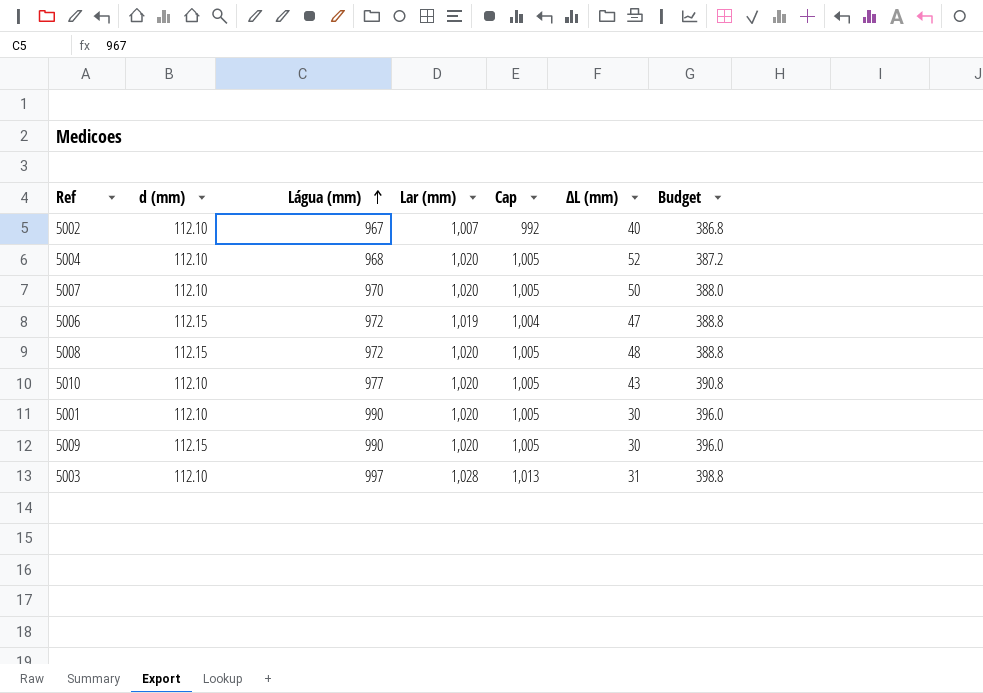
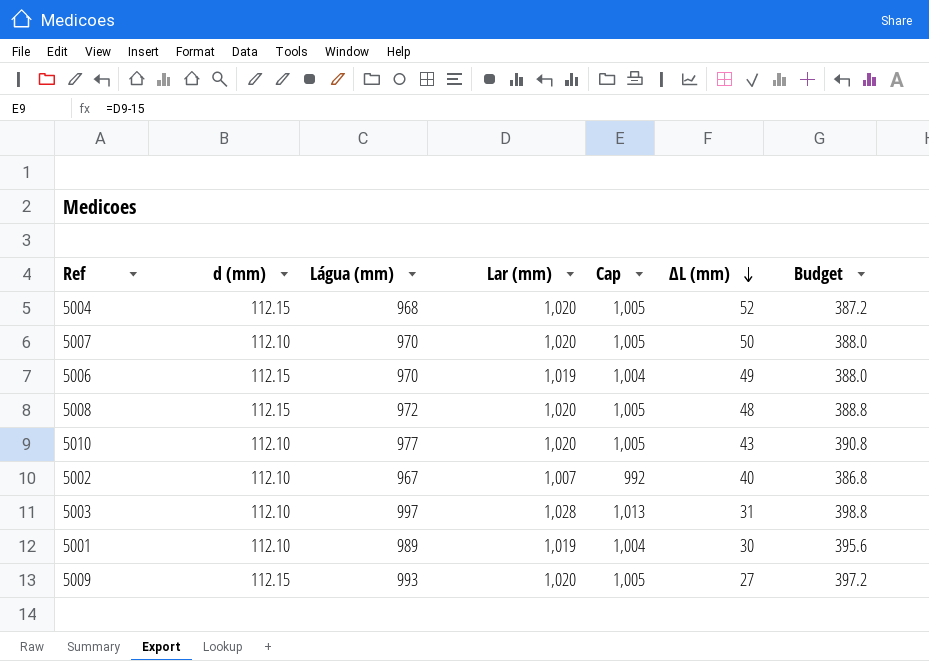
row order: Lágua (mm) ascending -> ΔL (mm) descending
5004 | d (mm): 112.10 -> 112.15
5006 | Lágua (mm): 972 -> 970
5006 | ΔL (mm): 47 -> 49
5006 | Budget: 388.8 -> 388.0
5001 | Lágua (mm): 990 -> 989
5001 | Lar (mm): 1,020 -> 1,019
5001 | Cap: 1,005 -> 1,004
5001 | Budget: 396.0 -> 395.6
5009 | Lágua (mm): 990 -> 993
5009 | ΔL (mm): 30 -> 27
5009 | Budget: 396.0 -> 397.2

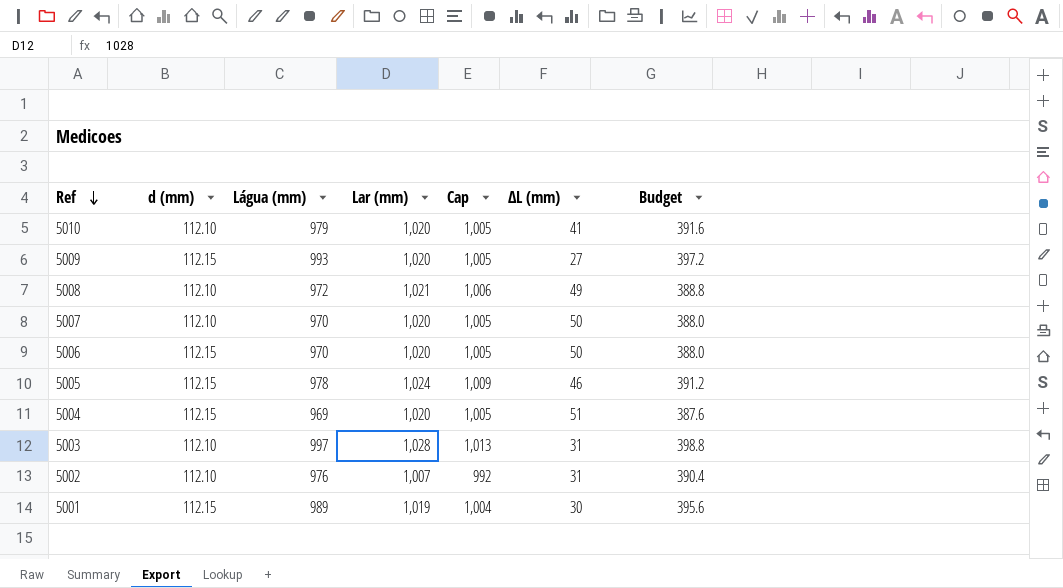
row order: ΔL (mm) descending -> Ref descending
5010 | Lágua (mm): 977 -> 979
5010 | ΔL (mm): 43 -> 41
5010 | Budget: 390.8 -> 391.6
5008 | d (mm): 112.15 -> 112.10
5008 | Lar (mm): 1,020 -> 1,021
5008 | Cap: 1,005 -> 1,006
5008 | ΔL (mm): 48 -> 49
5006 | Lar (mm): 1,019 -> 1,020
5006 | Cap: 1,004 -> 1,005
5006 | ΔL (mm): 49 -> 50
row 5005: none -> 112.15 | 978 | 1,024 | 1,009 | 46 | 391.2
5004 | Lágua (mm): 968 -> 969
5004 | ΔL (mm): 52 -> 51
5004 | Budget: 387.2 -> 387.6
5002 | Lágua (mm): 967 -> 976
5002 | ΔL (mm): 40 -> 31
5002 | Budget: 386.8 -> 390.4
5001 | d (mm): 112.10 -> 112.15

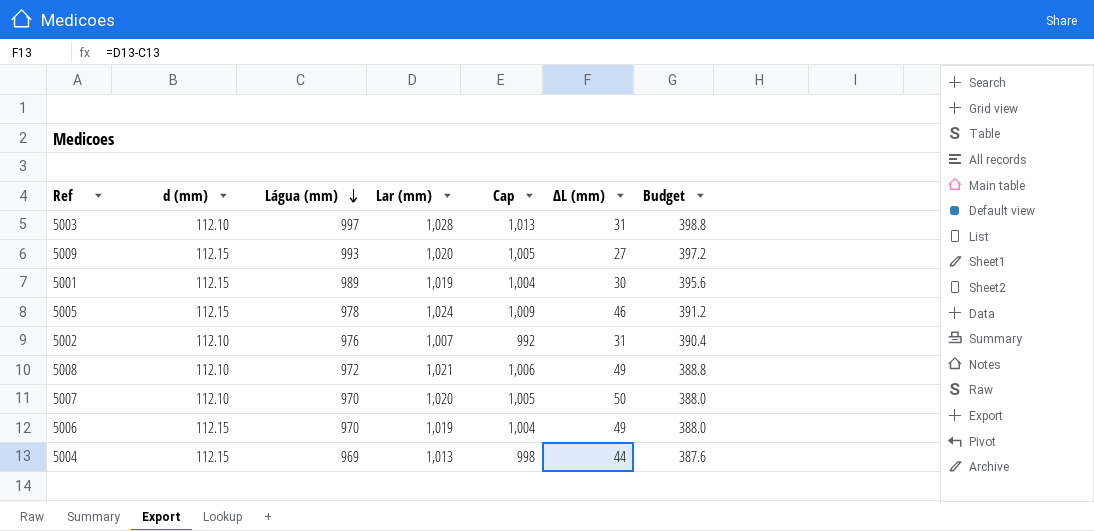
row order: Ref descending -> Lágua (mm) descending
row 5010: 112.10 | 979 | 1,020 | 1,005 | 41 | 391.6 -> none
5006 | Lar (mm): 1,020 -> 1,019
5006 | Cap: 1,005 -> 1,004
5006 | ΔL (mm): 50 -> 49
5004 | Lar (mm): 1,020 -> 1,013
5004 | Cap: 1,005 -> 998
5004 | ΔL (mm): 51 -> 44

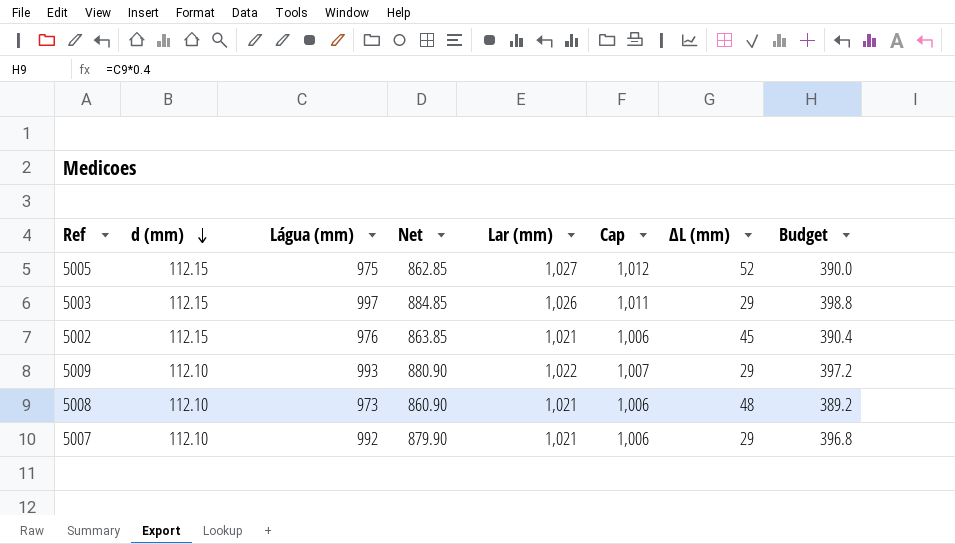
row order: Lágua (mm) descending -> d (mm) descending
column Net | formula: none -> [Lágua (mm)] - [d (mm)]
row 5001: 112.15 | 989 | 1,019 | 1,004 | 30 | 395.6 -> none
row 5006: 112.15 | 970 | 1,019 | 1,004 | 49 | 388.0 -> none
row 5004: 112.15 | 969 | 1,013 | 998 | 44 | 387.6 -> none
5005 | Lágua (mm): 978 -> 975
5005 | Lar (mm): 1,024 -> 1,027
5005 | Cap: 1,009 -> 1,012
5005 | ΔL (mm): 46 -> 52
5005 | Budget: 391.2 -> 390.0
5003 | d (mm): 112.10 -> 112.15
5003 | Lar (mm): 1,028 -> 1,026
5003 | Cap: 1,013 -> 1,011
5003 | ΔL (mm): 31 -> 29
5002 | d (mm): 112.10 -> 112.15
5002 | Lar (mm): 1,007 -> 1,021
5002 | Cap: 992 -> 1,006
5002 | ΔL (mm): 31 -> 45
5009 | d (mm): 112.15 -> 112.10
5009 | Lar (mm): 1,020 -> 1,022
5009 | Cap: 1,005 -> 1,007
5009 | ΔL (mm): 27 -> 29
5008 | Lágua (mm): 972 -> 973
5008 | ΔL (mm): 49 -> 48
5008 | Budget: 388.8 -> 389.2
5007 | Lágua (mm): 970 -> 992
5007 | Lar (mm): 1,020 -> 1,021
5007 | Cap: 1,005 -> 1,006
5007 | ΔL (mm): 50 -> 29
5007 | Budget: 388.0 -> 396.8

